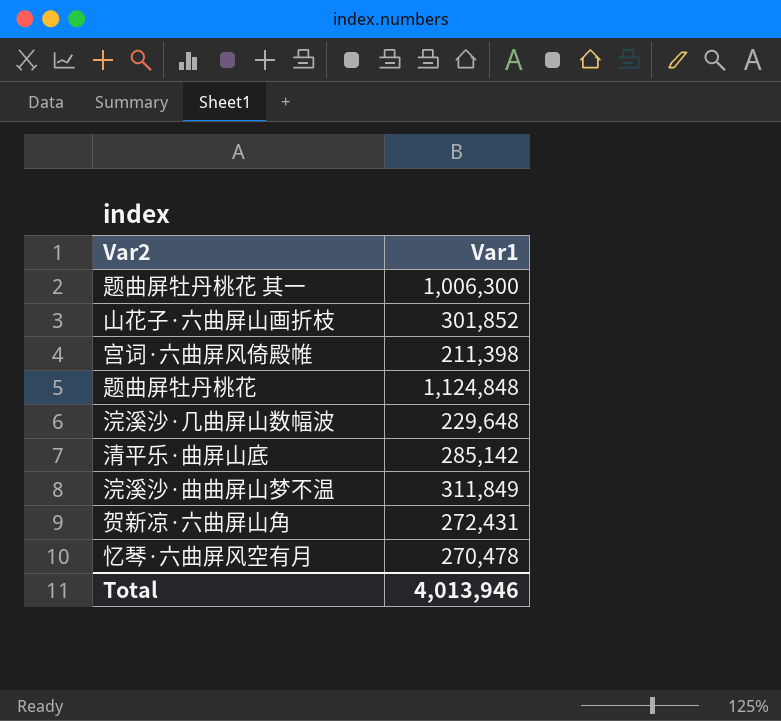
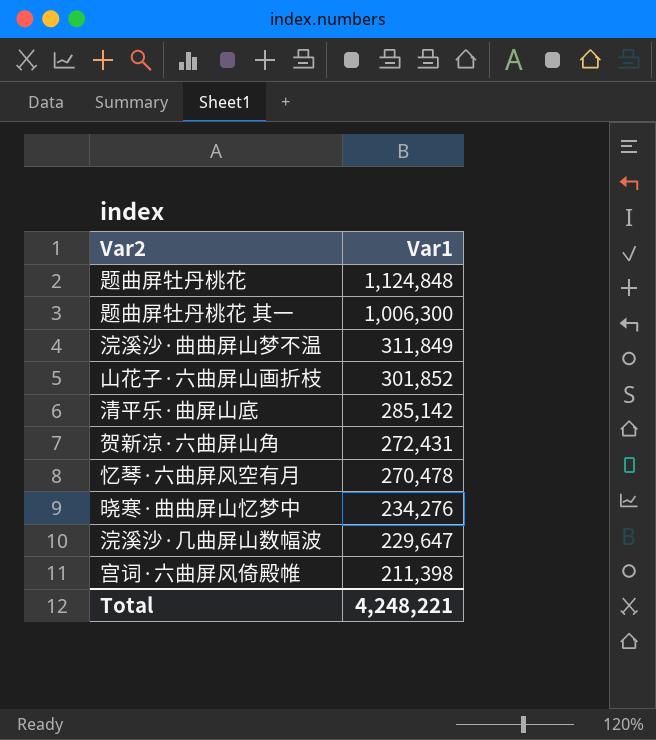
row order: none -> Var1 descending
row 晓寒·曲曲屏山忆梦中: none -> 234,276
浣溪沙·几曲屏山数幅波 | Var1: 229,648 -> 229,647
Total | Var1: 4,013,946 -> 4,248,221

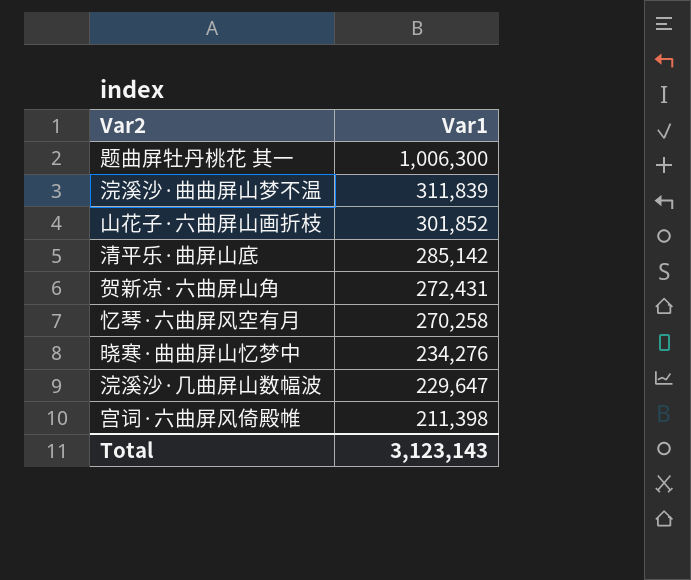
row 题曲屏牡丹桃花: 1,124,848 -> none
浣溪沙·曲曲屏山梦不温 | Var1: 311,849 -> 311,839
忆琴·六曲屏风空有月 | Var1: 270,478 -> 270,258
Total | Var1: 4,248,221 -> 3,123,143

